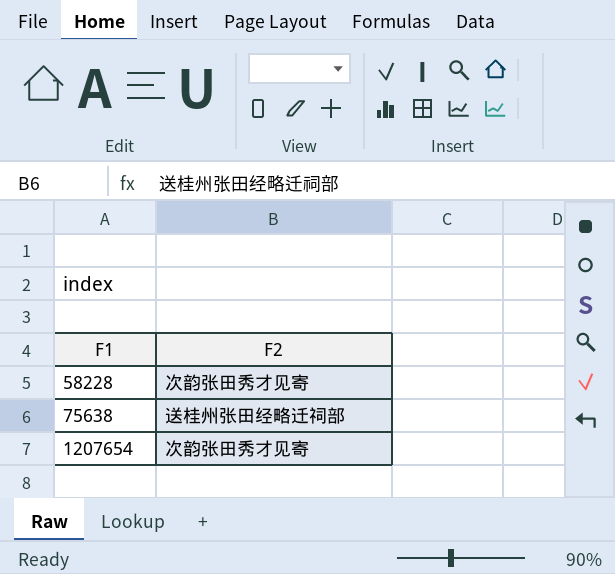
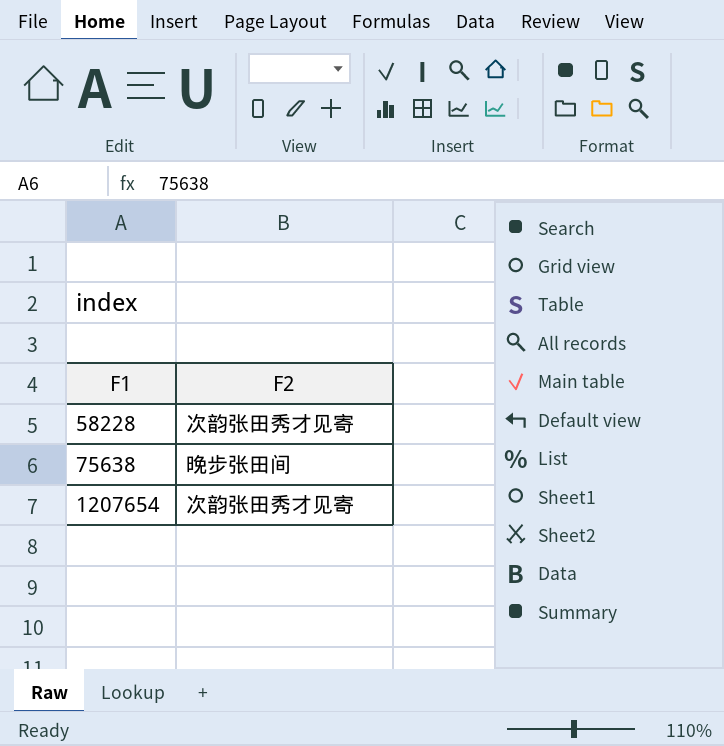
75638 | F2: 送桂州张田经略迁祠部 -> 晚步张田间

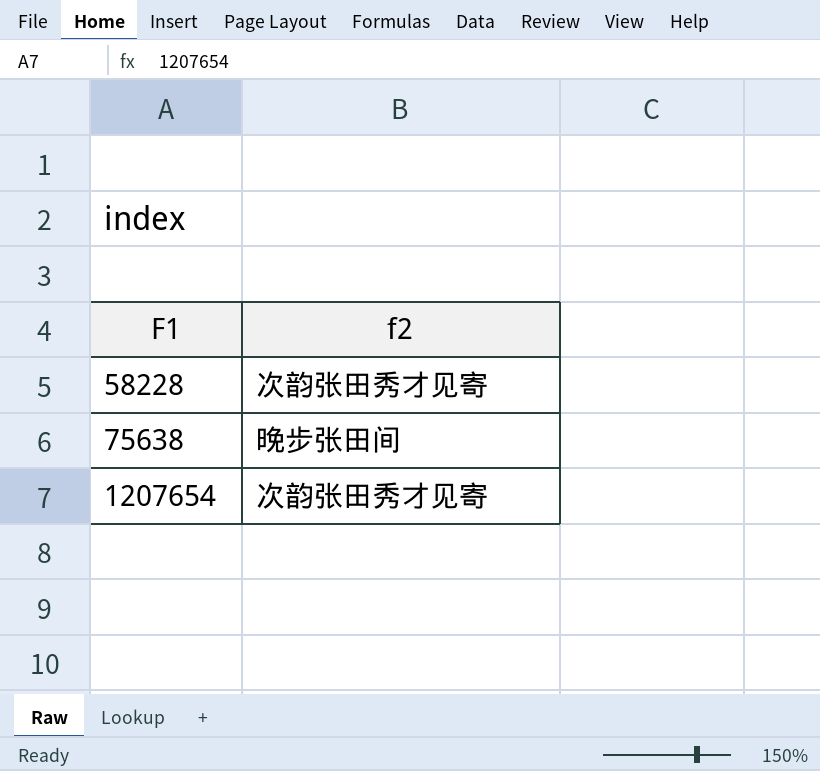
column name: F2 -> f2

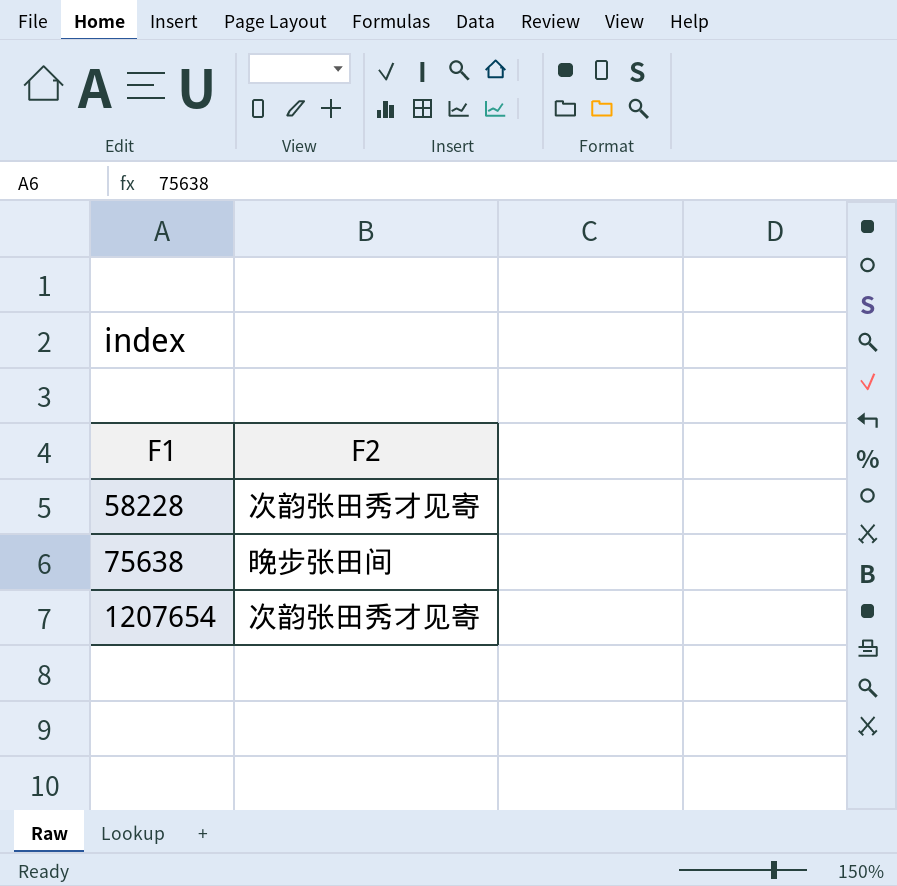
column name: f2 -> F2

